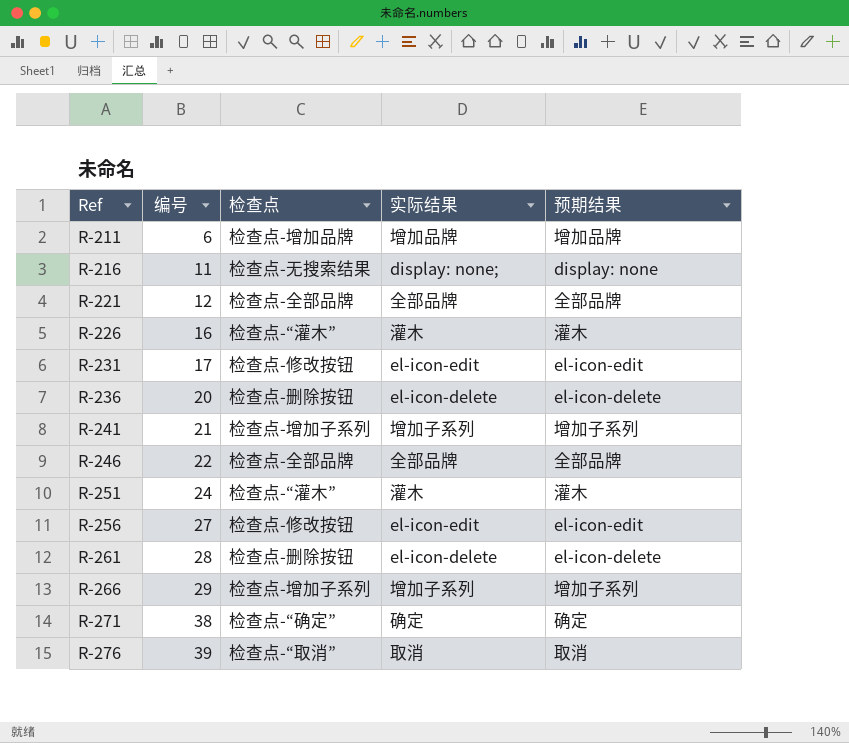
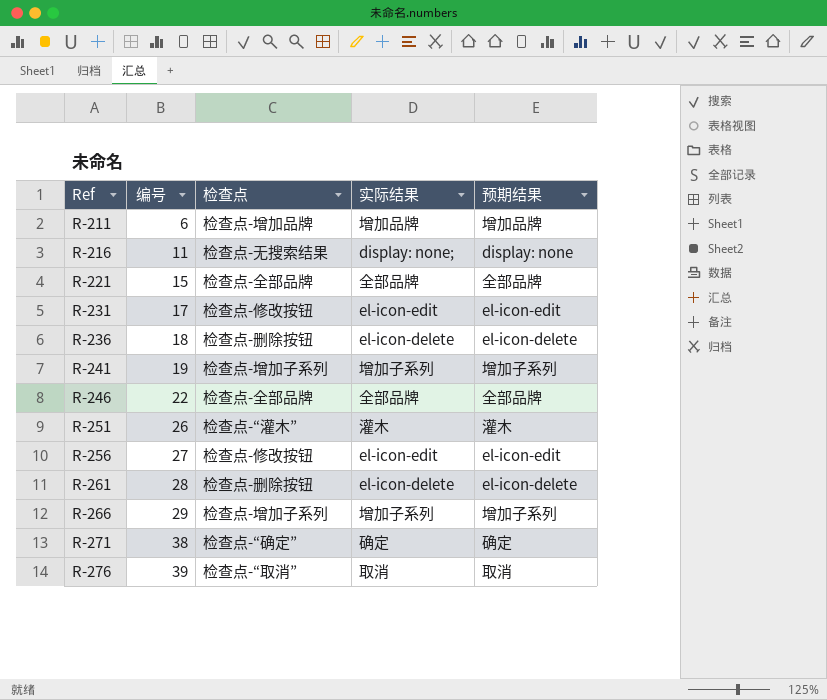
row R-226: 16 | 检查点-“灌木” | 灌木 | 灌木 -> none
R-221 | 编号: 12 -> 15
R-236 | 编号: 20 -> 18
R-241 | 编号: 21 -> 19
R-251 | 编号: 24 -> 26

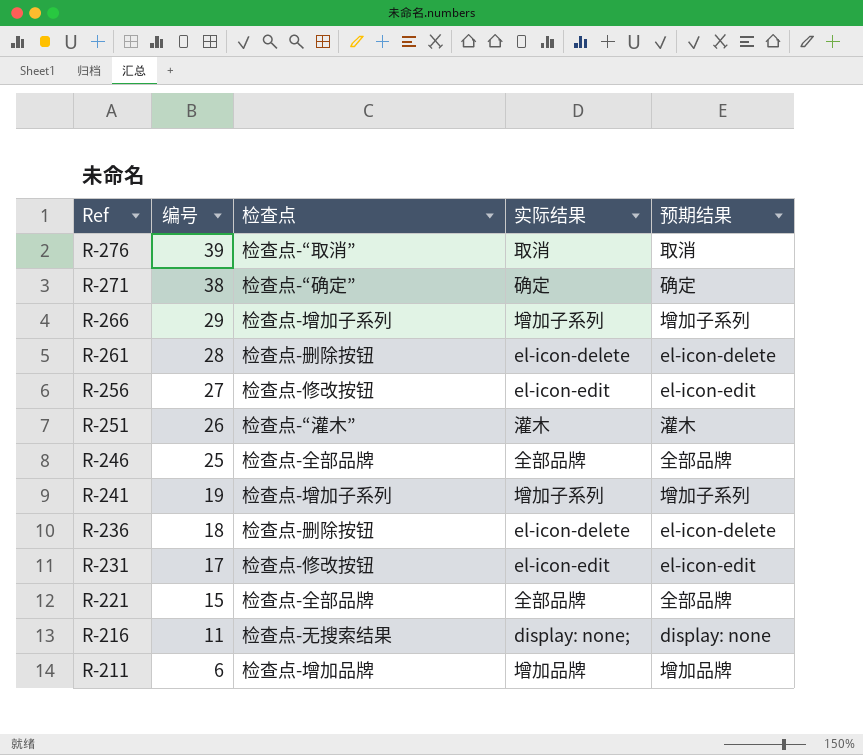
row order: Ref ascending -> Ref descending
R-246 | 编号: 22 -> 25

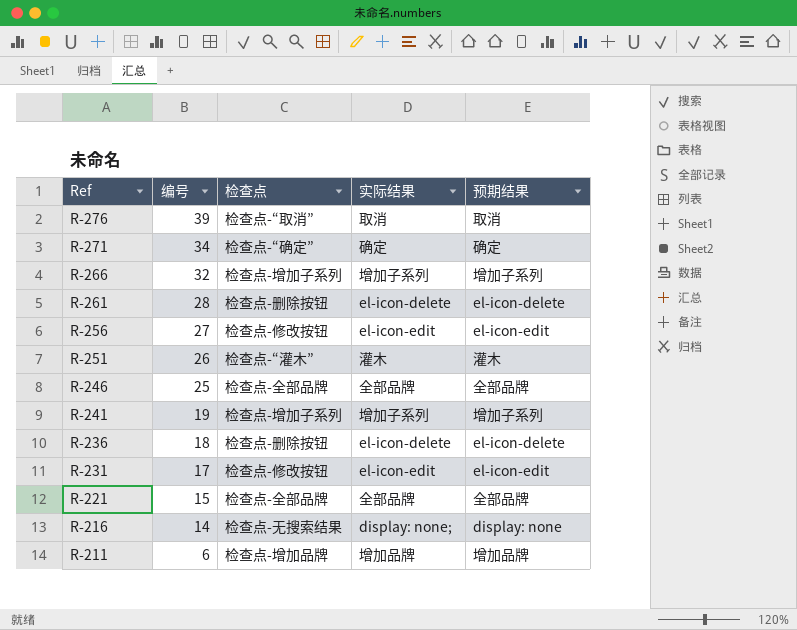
R-271 | 编号: 38 -> 34
R-266 | 编号: 29 -> 32
R-216 | 编号: 11 -> 14

